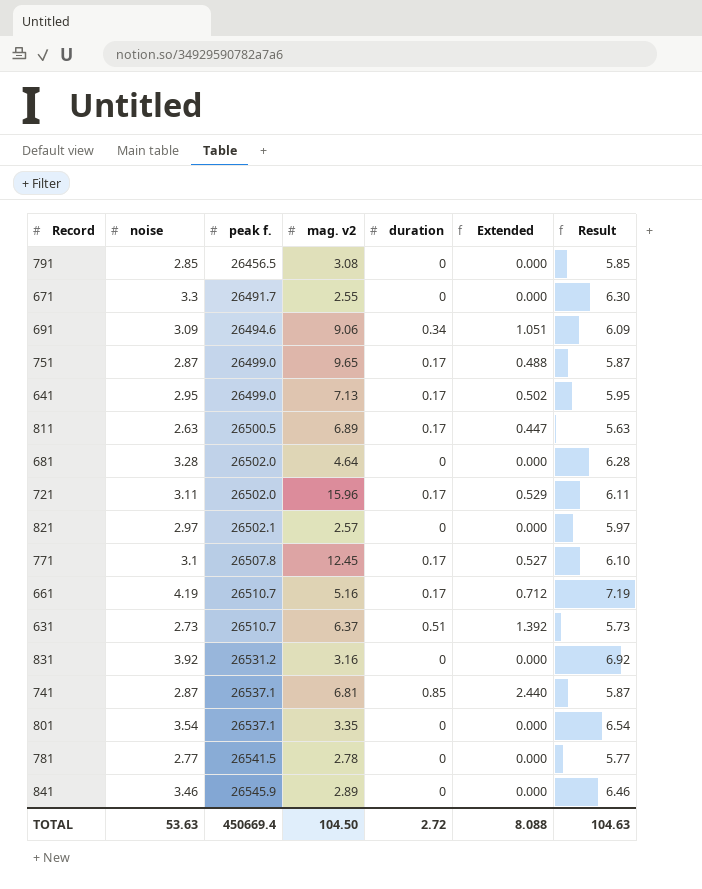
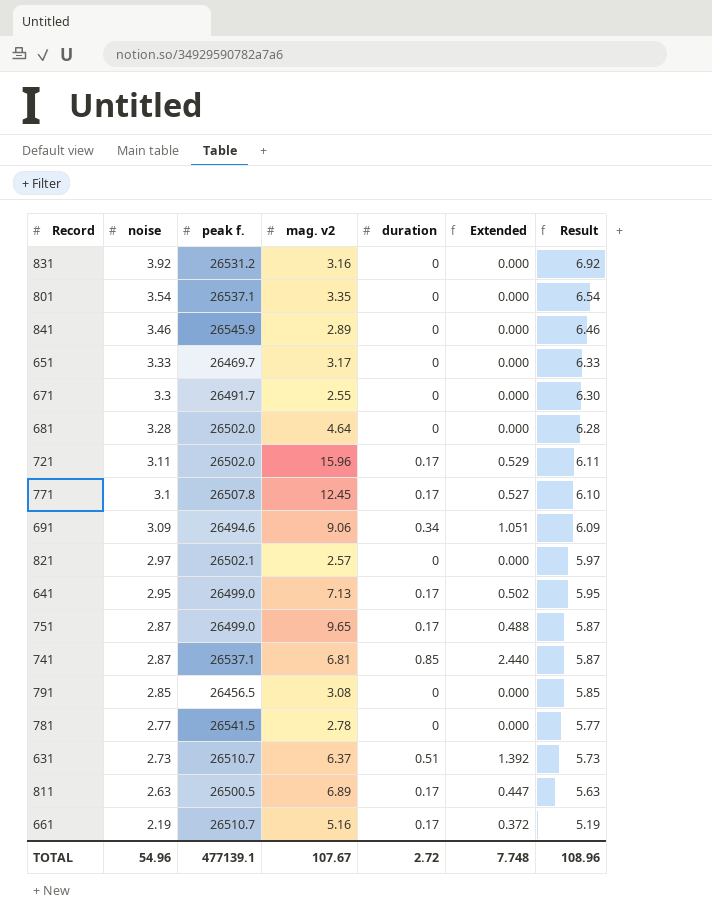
row order: peak f. ascending -> noise descending
row 651: none -> 3.33 | 26469.7 | 3.17 | 0 | 0.000 | 6.33
661 | noise: 4.19 -> 2.19
661 | Extended: 0.712 -> 0.372
661 | Result: 7.19 -> 5.19
TOTAL | noise: 53.63 -> 54.96
TOTAL | peak f.: 450669.4 -> 477139.1
TOTAL | mag. v2: 104.50 -> 107.67
TOTAL | Extended: 8.088 -> 7.748
TOTAL | Result: 104.63 -> 108.96

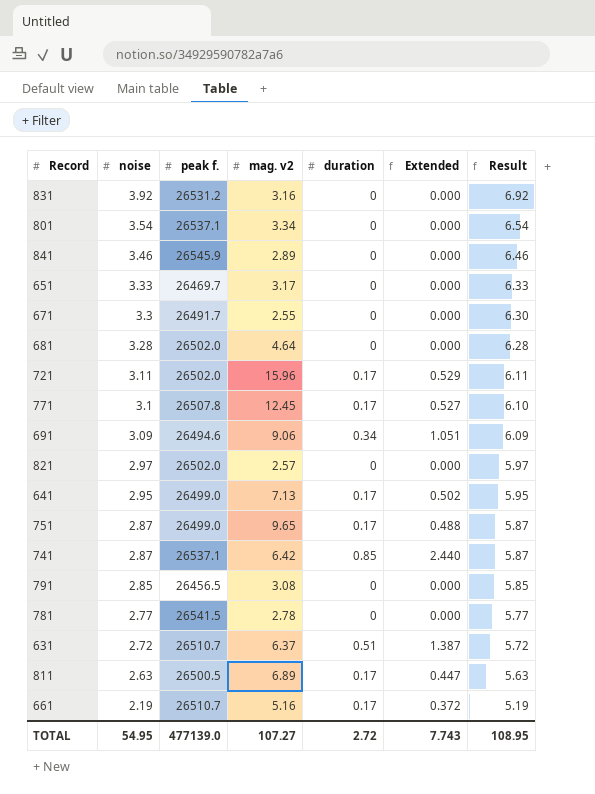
801 | mag. v2: 3.35 -> 3.34
821 | peak f.: 26502.1 -> 26502.0
741 | mag. v2: 6.81 -> 6.42
631 | noise: 2.73 -> 2.72
631 | Extended: 1.392 -> 1.387
631 | Result: 5.73 -> 5.72
TOTAL | noise: 54.96 -> 54.95
TOTAL | peak f.: 477139.1 -> 477139.0
TOTAL | mag. v2: 107.67 -> 107.27
TOTAL | Extended: 7.748 -> 7.743
TOTAL | Result: 108.96 -> 108.95

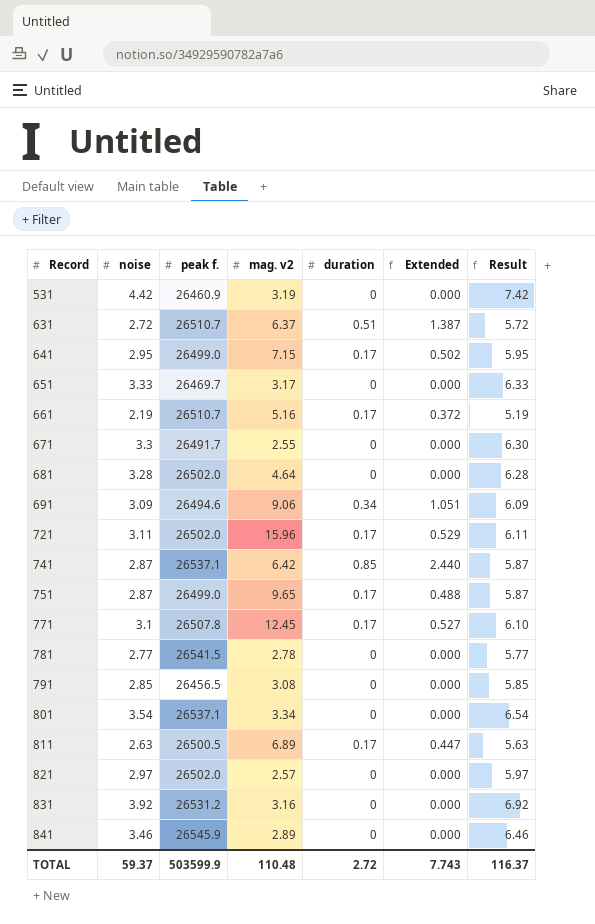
row order: noise descending -> Record ascending
row 531: none -> 4.42 | 26460.9 | 3.19 | 0 | 0.000 | 7.42
641 | mag. v2: 7.13 -> 7.15
TOTAL | noise: 54.95 -> 59.37
TOTAL | peak f.: 477139.0 -> 503599.9
TOTAL | mag. v2: 107.27 -> 110.48
TOTAL | Result: 108.95 -> 116.37

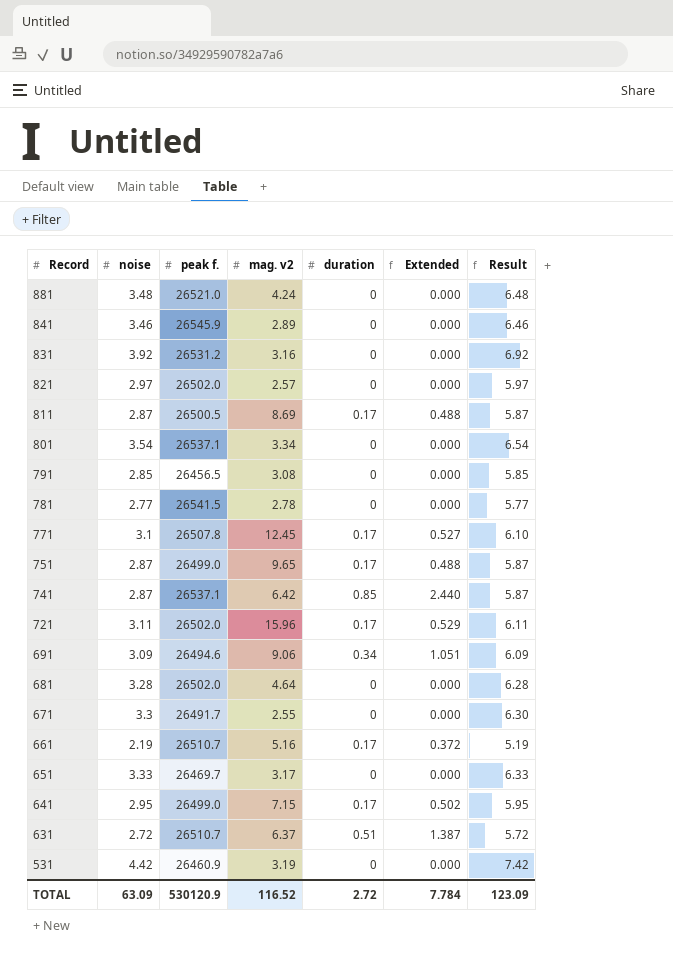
row order: Record ascending -> Record descending
row 881: none -> 3.48 | 26521.0 | 4.24 | 0 | 0.000 | 6.48
811 | noise: 2.63 -> 2.87
811 | mag. v2: 6.89 -> 8.69
811 | Extended: 0.447 -> 0.488
811 | Result: 5.63 -> 5.87
TOTAL | noise: 59.37 -> 63.09
TOTAL | peak f.: 503599.9 -> 530120.9
TOTAL | mag. v2: 110.48 -> 116.52
TOTAL | Extended: 7.743 -> 7.784
TOTAL | Result: 116.37 -> 123.09

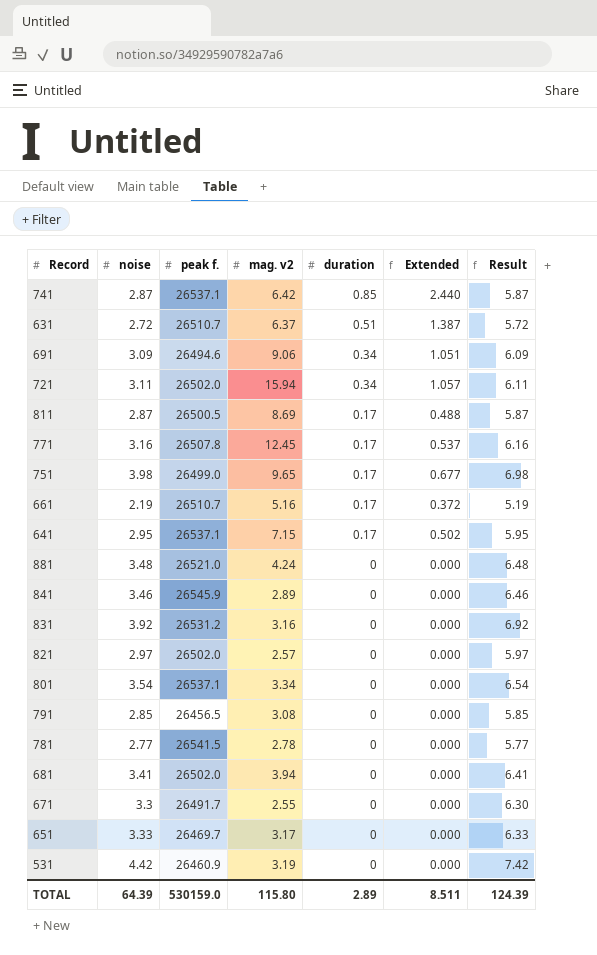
row order: Record descending -> duration descending
721 | mag. v2: 15.96 -> 15.94
721 | duration: 0.17 -> 0.34
721 | Extended: 0.529 -> 1.057
771 | noise: 3.1 -> 3.16
771 | Extended: 0.527 -> 0.537
771 | Result: 6.10 -> 6.16
751 | noise: 2.87 -> 3.98
751 | Extended: 0.488 -> 0.677
751 | Result: 5.87 -> 6.98
641 | peak f.: 26499.0 -> 26537.1
681 | noise: 3.28 -> 3.41
681 | mag. v2: 4.64 -> 3.94
681 | Result: 6.28 -> 6.41
TOTAL | noise: 63.09 -> 64.39
TOTAL | peak f.: 530120.9 -> 530159.0
TOTAL | mag. v2: 116.52 -> 115.80
TOTAL | duration: 2.72 -> 2.89
TOTAL | Extended: 7.784 -> 8.511
TOTAL | Result: 123.09 -> 124.39

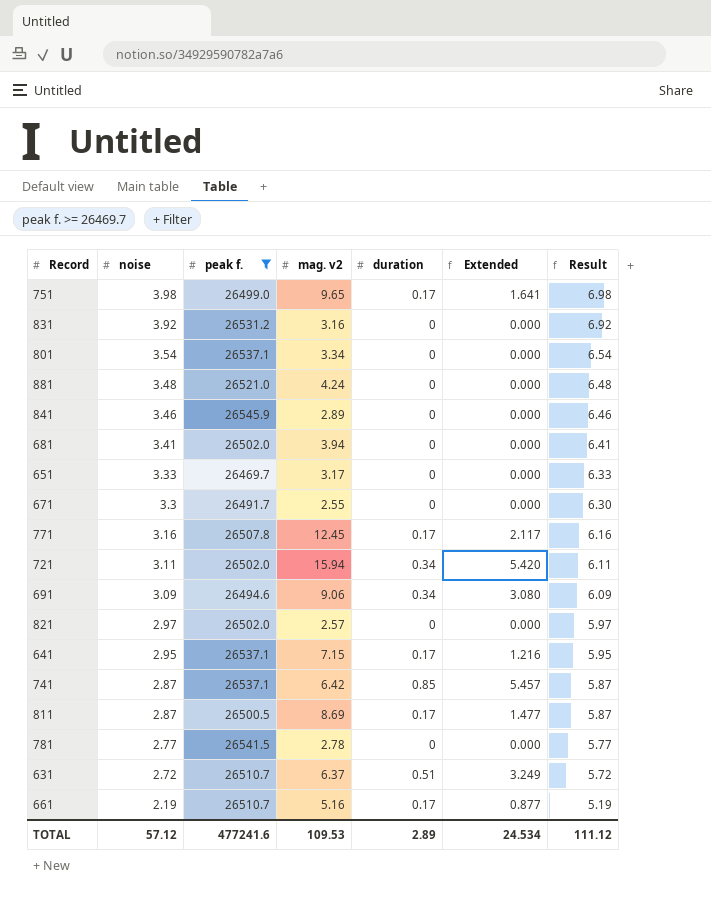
filter: none -> peak f. >= 26469.7
row order: duration descending -> noise descending
column Extended | formula: [noise] * [duration] -> [mag. v2] * [duration]
TOTAL | noise: 64.39 -> 57.12
TOTAL | peak f.: 530159.0 -> 477241.6
TOTAL | mag. v2: 115.80 -> 109.53
TOTAL | Extended: 8.511 -> 24.534
TOTAL | Result: 124.39 -> 111.12

